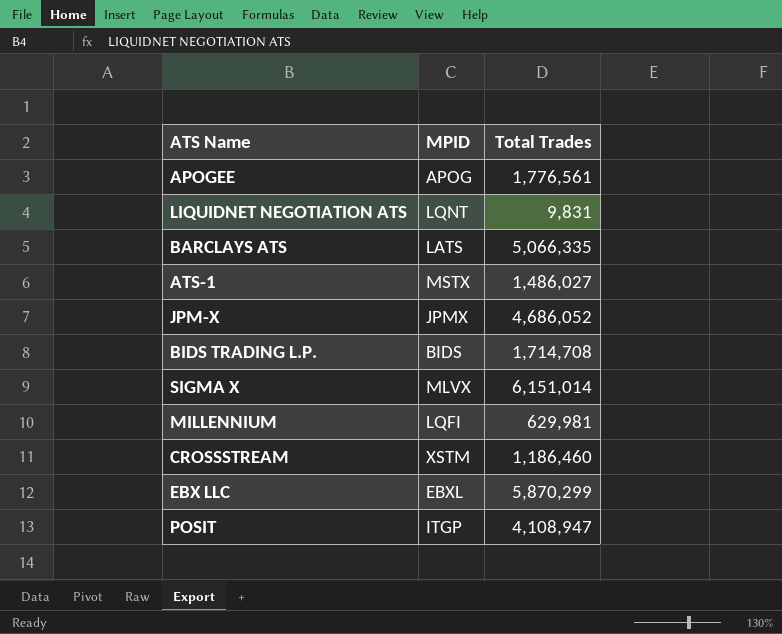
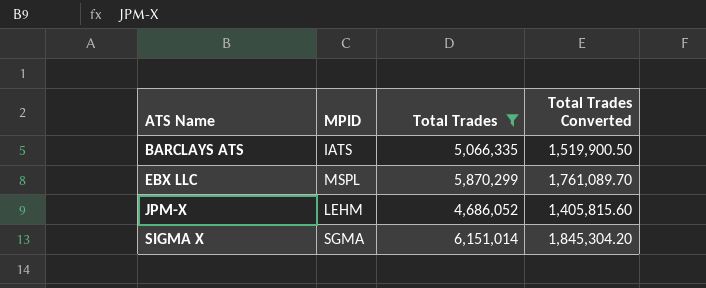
filter: none -> Total Trades >= 4,686,052
row order: none -> ATS Name ascending
column Total Trades Converted | formula: none -> [Total Trades] * 0.3
BARCLAYS ATS | MPID: LATS -> IATS
EBX LLC | MPID: EBXL -> MSPL
JPM-X | MPID: JPMX -> LEHM
SIGMA X | MPID: MLVX -> SGMA

